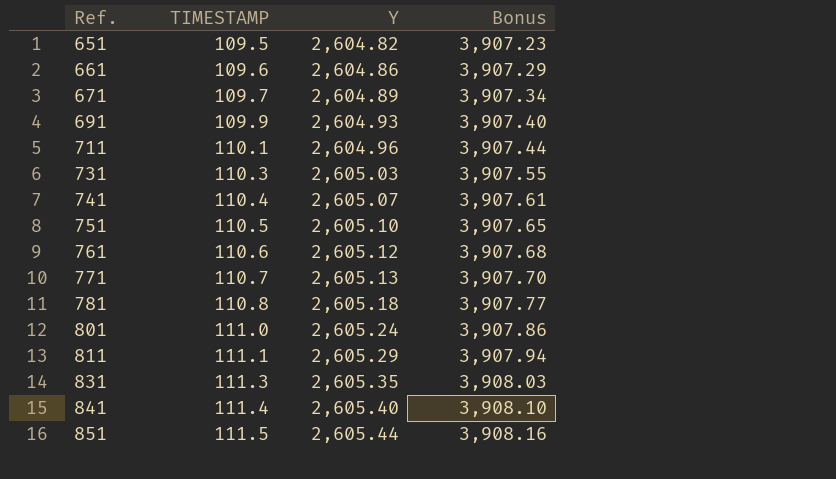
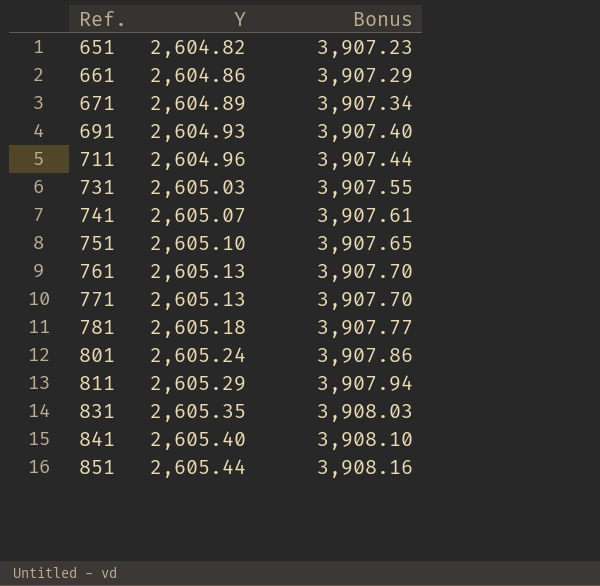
column TIMESTAMP | position: 2 -> none
761 | Y: 2,605.12 -> 2,605.13
761 | Bonus: 3,907.68 -> 3,907.70

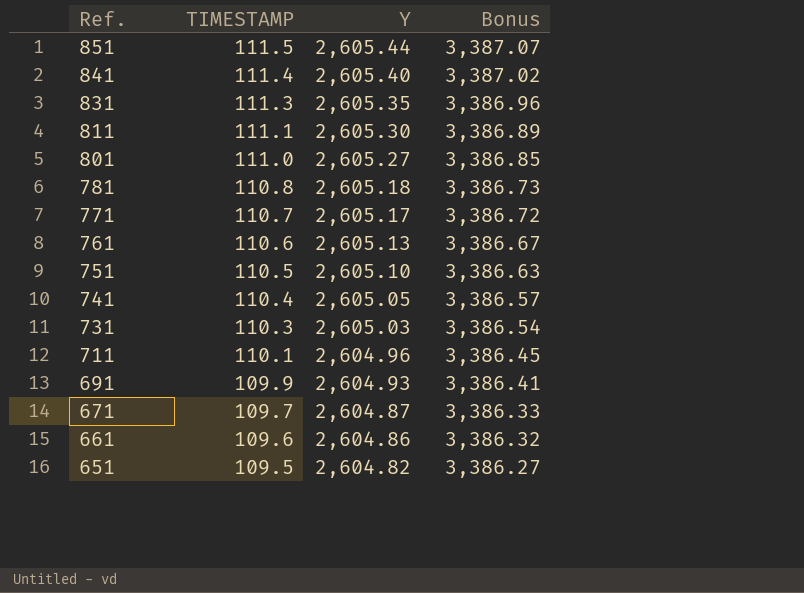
row order: Ref. ascending -> Ref. descending
column TIMESTAMP | position: none -> 2
column Bonus | formula: [Y] * 1.5 -> [Y] * 1.3
811 | Y: 2,605.29 -> 2,605.30
801 | Y: 2,605.24 -> 2,605.27
771 | Y: 2,605.13 -> 2,605.17
741 | Y: 2,605.07 -> 2,605.05
671 | Y: 2,604.89 -> 2,604.87

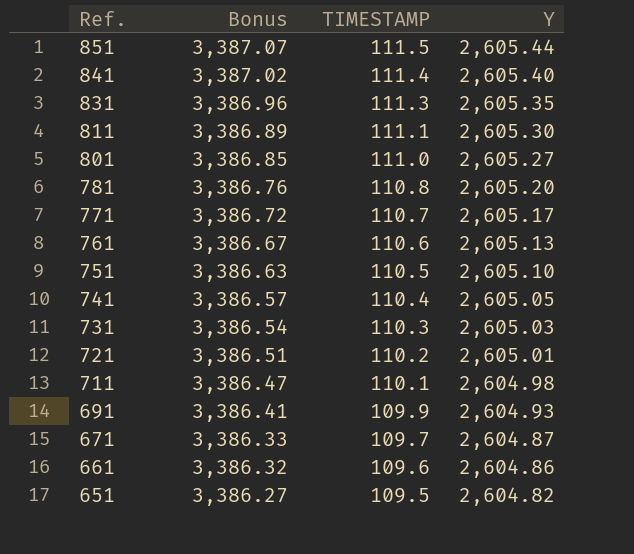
column Bonus | position: 4 -> 2
781 | Bonus: 3,386.73 -> 3,386.76
781 | Y: 2,605.18 -> 2,605.20
row 721: none -> 3,386.51 | 110.2 | 2,605.01
711 | Bonus: 3,386.45 -> 3,386.47
711 | Y: 2,604.96 -> 2,604.98

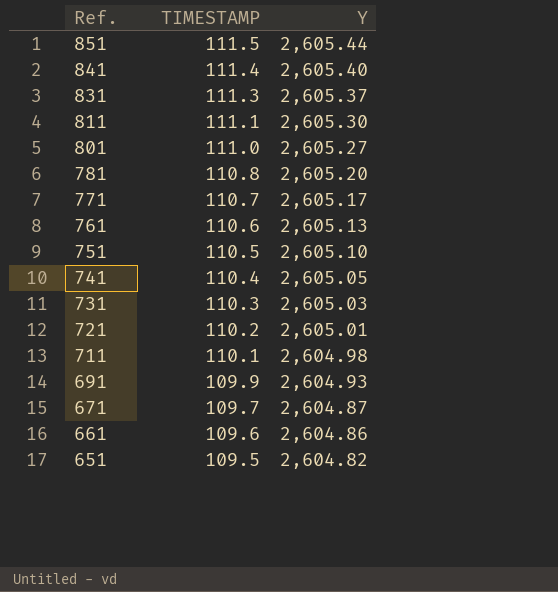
column Bonus | formula: [Y] * 1.3 -> none
831 | Y: 2,605.35 -> 2,605.37

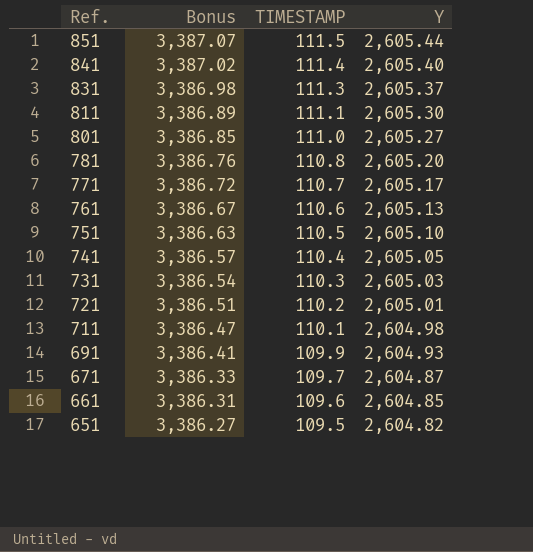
column Bonus | formula: none -> [Y] * 1.3
661 | Y: 2,604.86 -> 2,604.85

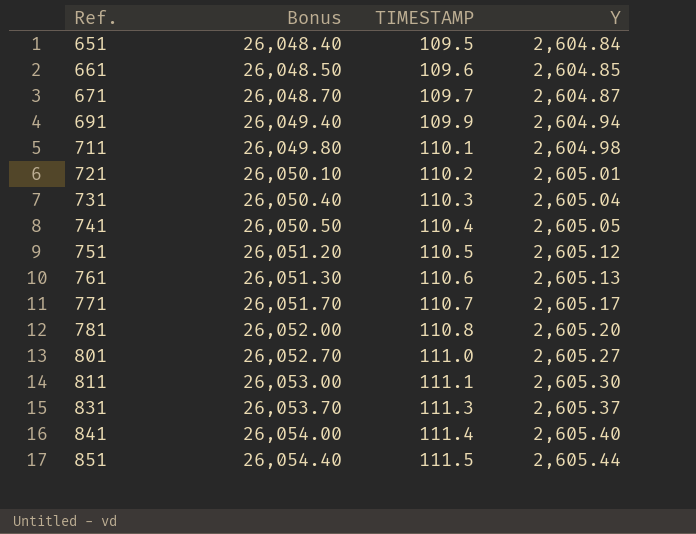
row order: Ref. descending -> Ref. ascending
column Bonus | formula: [Y] * 1.3 -> [Y] * 10
651 | Y: 2,604.82 -> 2,604.84
691 | Y: 2,604.93 -> 2,604.94
731 | Y: 2,605.03 -> 2,605.04
751 | Y: 2,605.10 -> 2,605.12

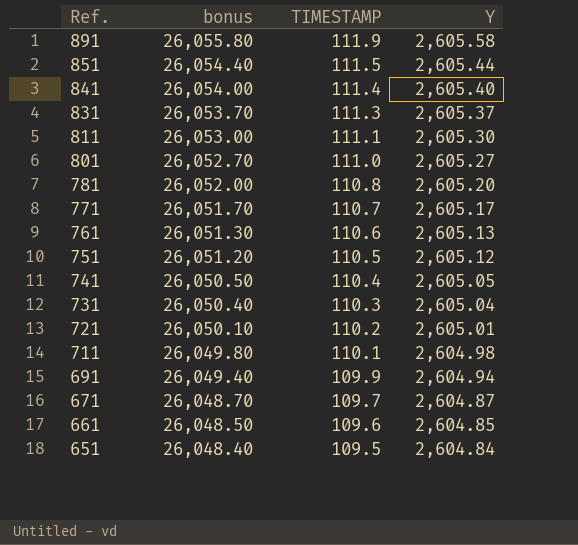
row order: Ref. ascending -> Ref. descending
column name: Bonus -> bonus
row 891: none -> 26,055.80 | 111.9 | 2,605.58

